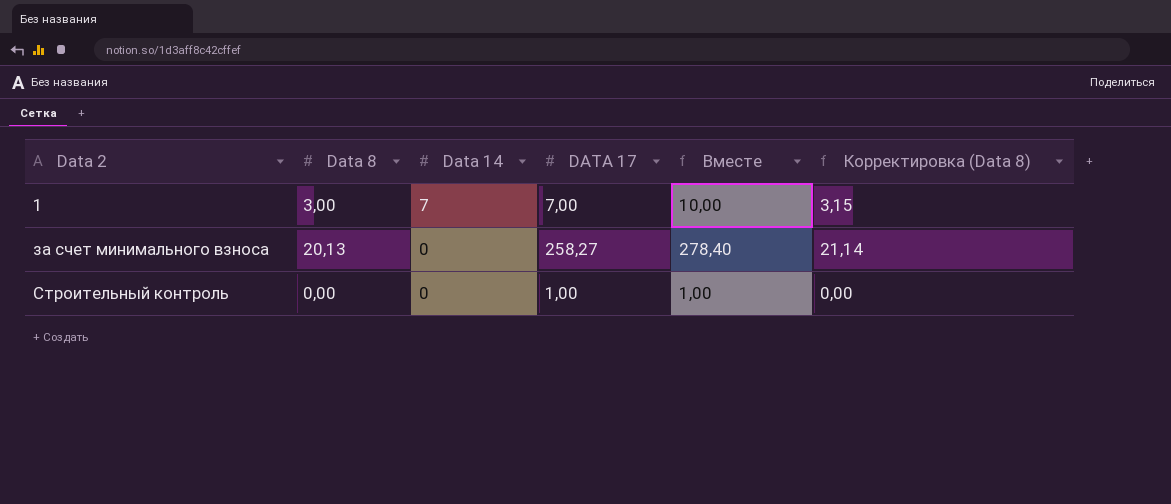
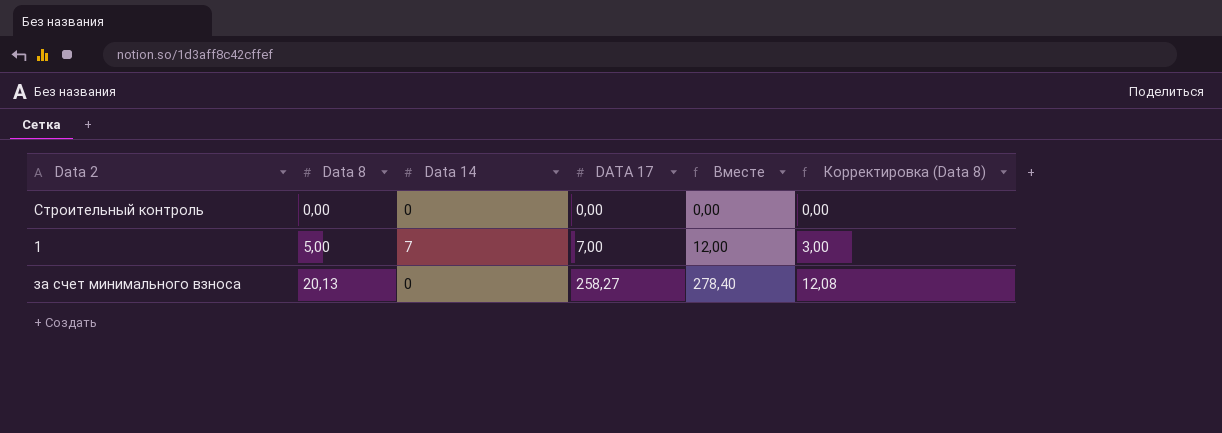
row order: Data 2 ascending -> Data 8 ascending
column Корректировка (Data 8) | formula: [Data 8] * 1,05 -> [Data 8] * 0,6
Строительный контроль | DATA 17: 1,00 -> 0,00
Строительный контроль | Вместе: 1,00 -> 0,00
1 | Data 8: 3,00 -> 5,00
1 | Вместе: 10,00 -> 12,00

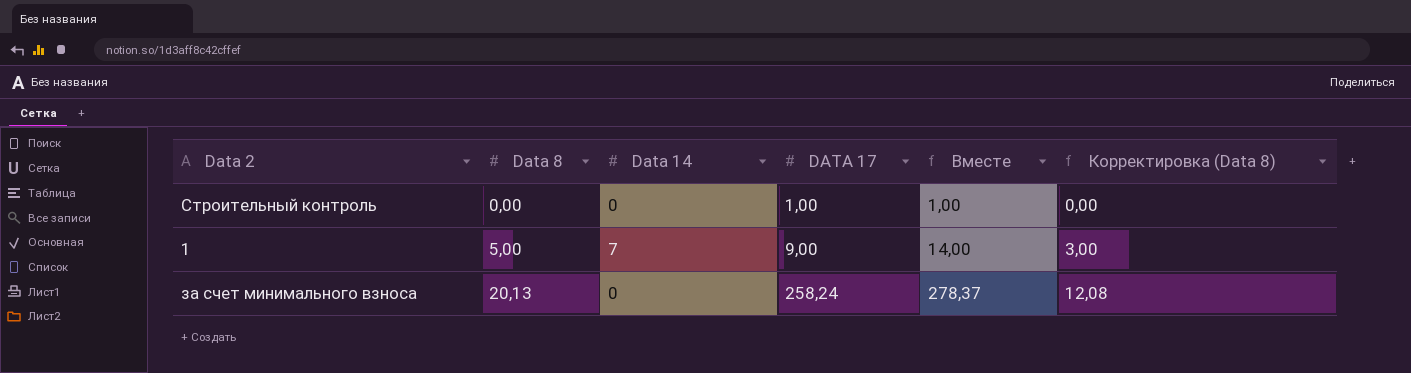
Строительный контроль | DATA 17: 0,00 -> 1,00
Строительный контроль | Вместе: 0,00 -> 1,00
1 | DATA 17: 7,00 -> 9,00
1 | Вместе: 12,00 -> 14,00
за счет минимального взноса | DATA 17: 258,27 -> 258,24
за счет минимального взноса | Вместе: 278,40 -> 278,37

